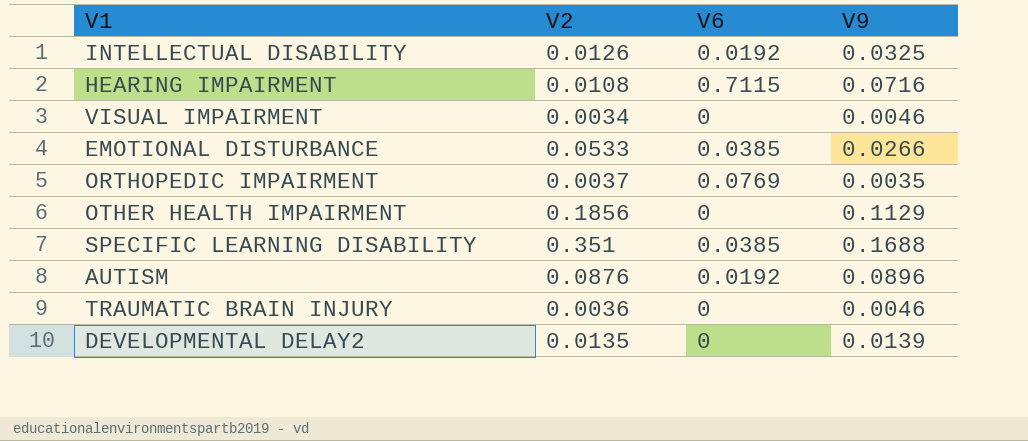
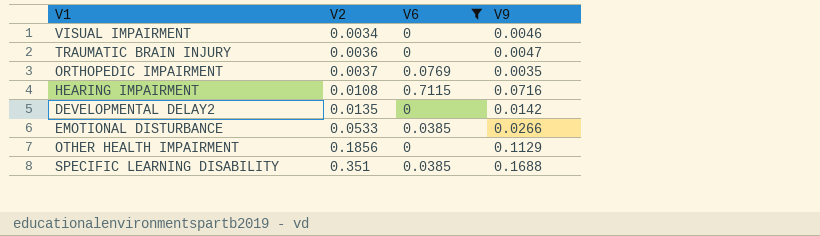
filter: none -> V6 != 0.0192
row order: none -> V2 ascending
TRAUMATIC BRAIN INJURY | V9: 0.0046 -> 0.0047
DEVELOPMENTAL DELAY2 | V9: 0.0139 -> 0.0142

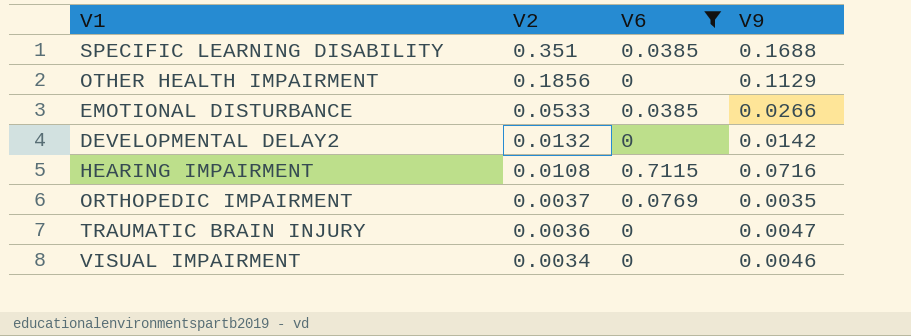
row order: V2 ascending -> V2 descending
DEVELOPMENTAL DELAY2 | V2: 0.0135 -> 0.0132

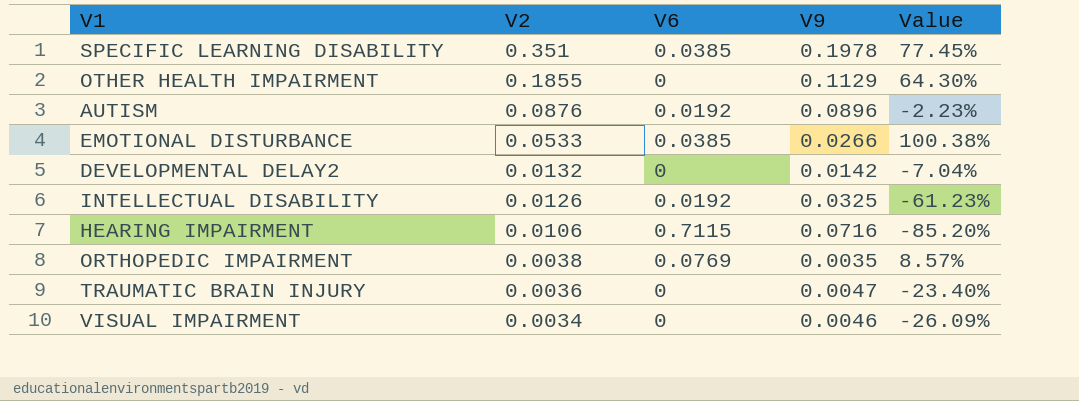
filter: V6 != 0.0192 -> none
column Value | formula: none -> ([V2] - [V9]) / [V9]
SPECIFIC LEARNING DISABILITY | V9: 0.1688 -> 0.1978
OTHER HEALTH IMPAIRMENT | V2: 0.1856 -> 0.1855
HEARING IMPAIRMENT | V2: 0.0108 -> 0.0106
ORTHOPEDIC IMPAIRMENT | V2: 0.0037 -> 0.0038

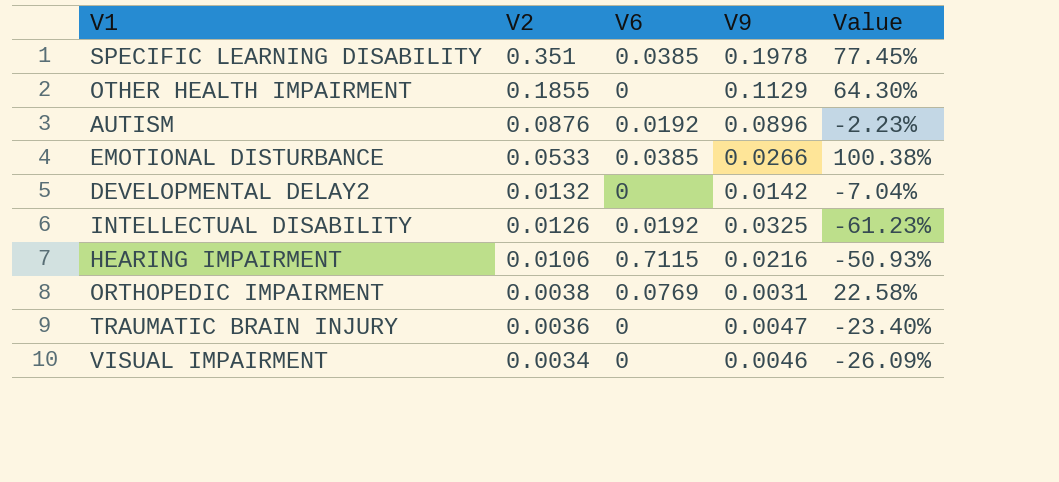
HEARING IMPAIRMENT | V9: 0.0716 -> 0.0216
HEARING IMPAIRMENT | Value: -85.20% -> -50.93%
ORTHOPEDIC IMPAIRMENT | V9: 0.0035 -> 0.0031
ORTHOPEDIC IMPAIRMENT | Value: 8.57% -> 22.58%

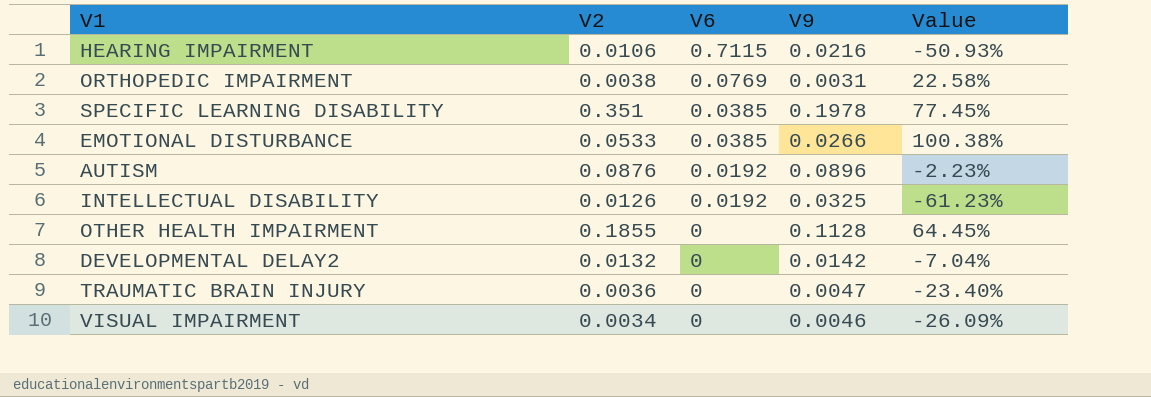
row order: V2 descending -> V6 descending
OTHER HEALTH IMPAIRMENT | V9: 0.1129 -> 0.1128
OTHER HEALTH IMPAIRMENT | Value: 64.30% -> 64.45%

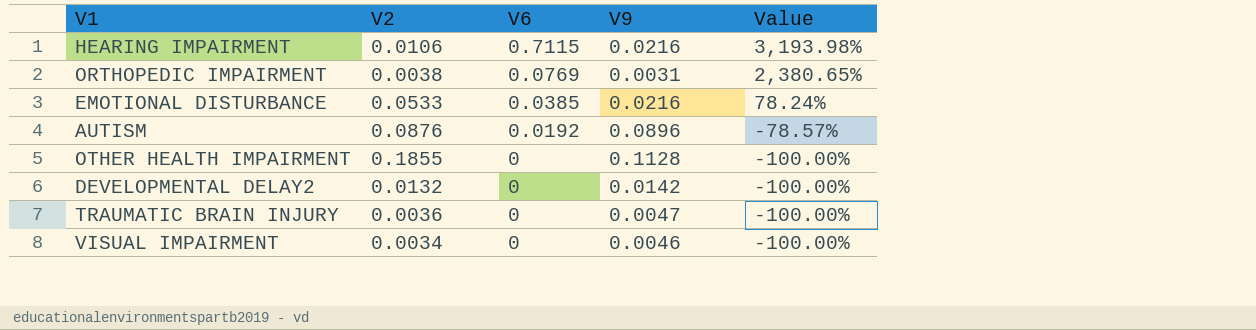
column Value | formula: ([V2] - [V9]) / [V9] -> ([V6] - [V9]) / [V9]
row SPECIFIC LEARNING DISABILITY: 0.351 | 0.0385 | 0.1978 | 77.45% -> none
row INTELLECTUAL DISABILITY: 0.0126 | 0.0192 | 0.0325 | -61.23% -> none
EMOTIONAL DISTURBANCE | V9: 0.0266 -> 0.0216

